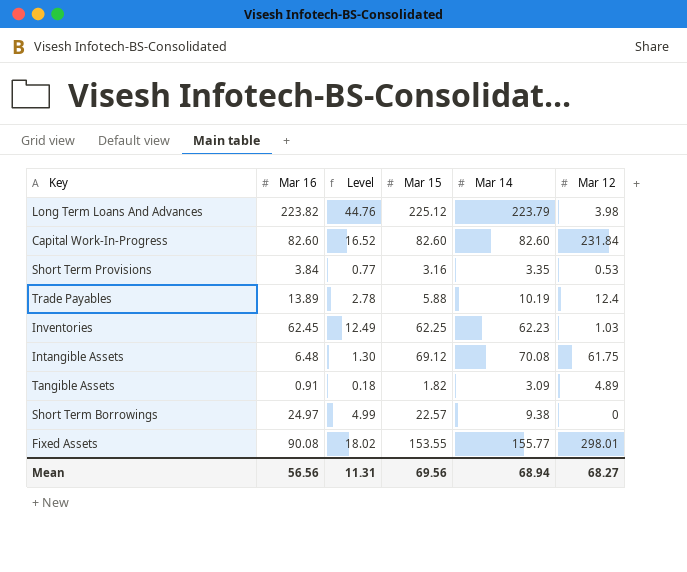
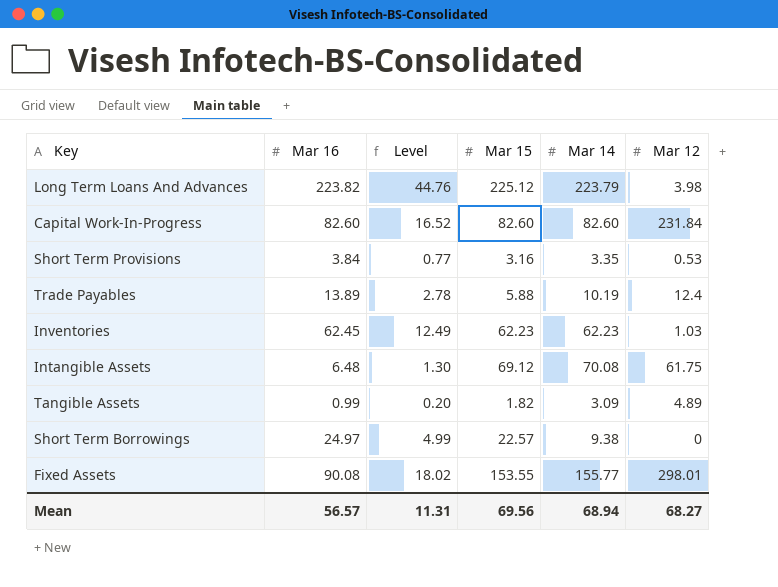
Inventories | Mar 15: 62.25 -> 62.23
Tangible Assets | Mar 16: 0.91 -> 0.99
Tangible Assets | Level: 0.18 -> 0.20
Mean | Mar 16: 56.56 -> 56.57

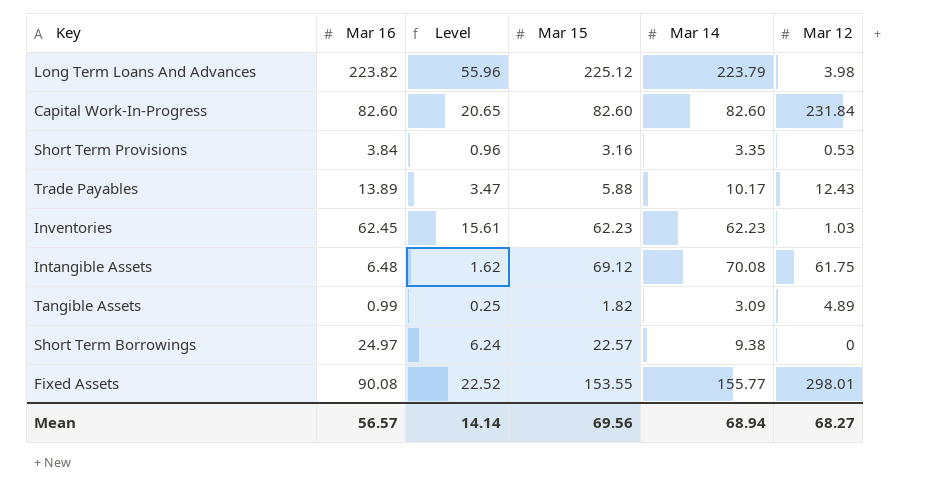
column Level | formula: [Mar 16] * 0.2 -> [Mar 16] * 0.25
Trade Payables | Mar 14: 10.19 -> 10.17
Trade Payables | Mar 12: 12.4 -> 12.43
Mean | Level: 11.31 -> 14.14

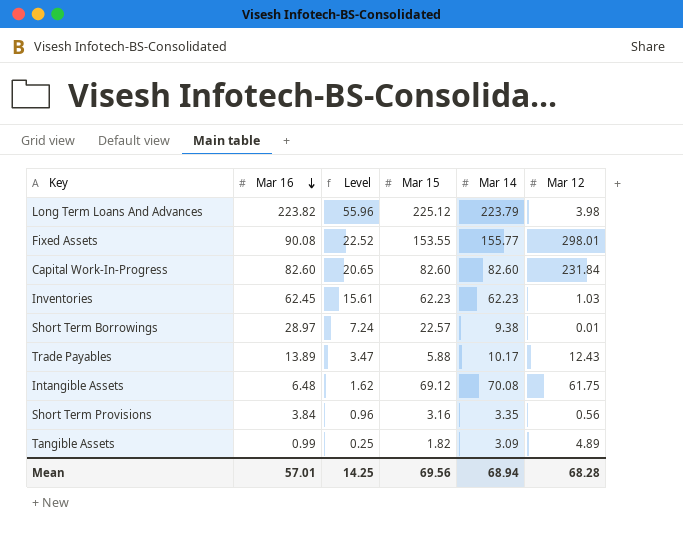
row order: none -> Mar 16 descending
Short Term Borrowings | Mar 16: 24.97 -> 28.97
Short Term Borrowings | Level: 6.24 -> 7.24
Short Term Borrowings | Mar 12: 0 -> 0.01
Short Term Provisions | Mar 12: 0.53 -> 0.56
Mean | Mar 16: 56.57 -> 57.01
Mean | Level: 14.14 -> 14.25
Mean | Mar 12: 68.27 -> 68.28

